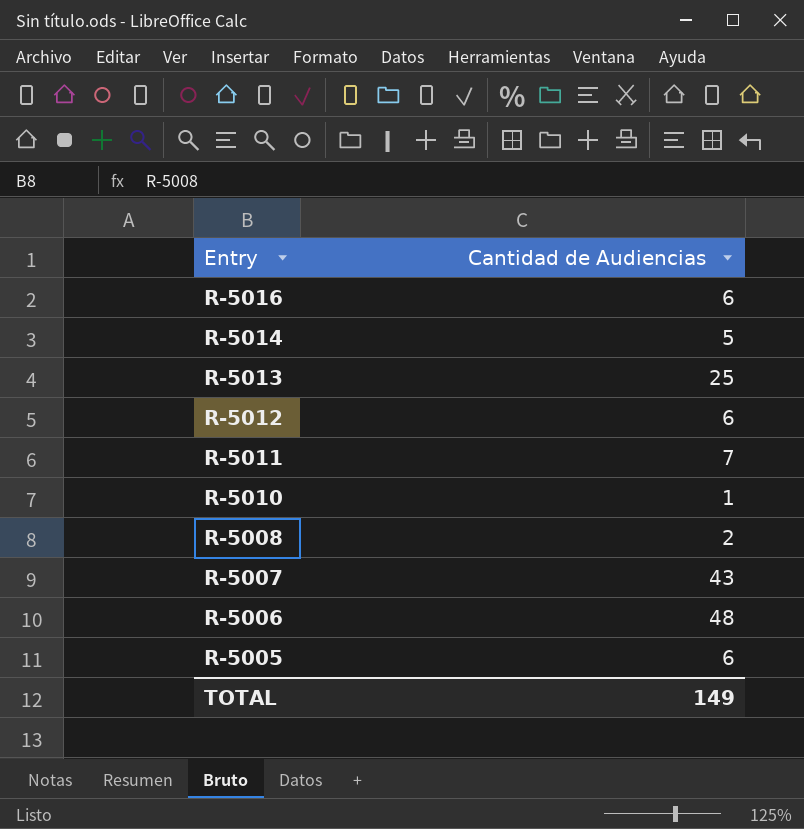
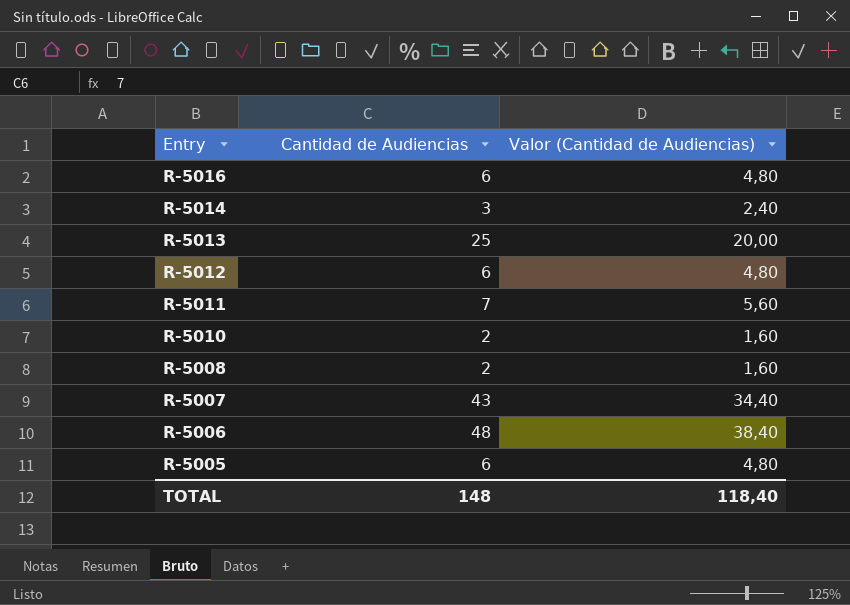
column Valor (Cantidad de Audiencias) | formula: none -> [Cantidad de Audiencias] * 0,8
R-5014 | Cantidad de Audiencias: 5 -> 3
R-5010 | Cantidad de Audiencias: 1 -> 2
TOTAL | Cantidad de Audiencias: 149 -> 148

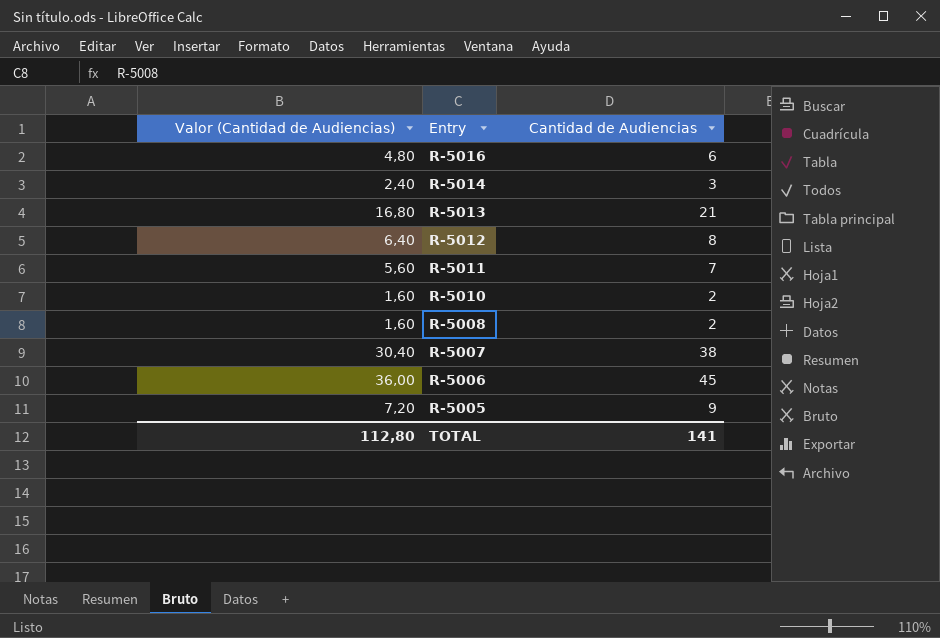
column Valor (Cantidad de Audiencias) | position: 3 -> 1
R-5013 | Valor (Cantidad de Audiencias): 20,00 -> 16,80
R-5013 | Cantidad de Audiencias: 25 -> 21
R-5012 | Valor (Cantidad de Audiencias): 4,80 -> 6,40
R-5012 | Cantidad de Audiencias: 6 -> 8
R-5007 | Valor (Cantidad de Audiencias): 34,40 -> 30,40
R-5007 | Cantidad de Audiencias: 43 -> 38
R-5006 | Valor (Cantidad de Audiencias): 38,40 -> 36,00
R-5006 | Cantidad de Audiencias: 48 -> 45
R-5005 | Valor (Cantidad de Audiencias): 4,80 -> 7,20
R-5005 | Cantidad de Audiencias: 6 -> 9
TOTAL | Valor (Cantidad de Audiencias): 118,40 -> 112,80
TOTAL | Cantidad de Audiencias: 148 -> 141

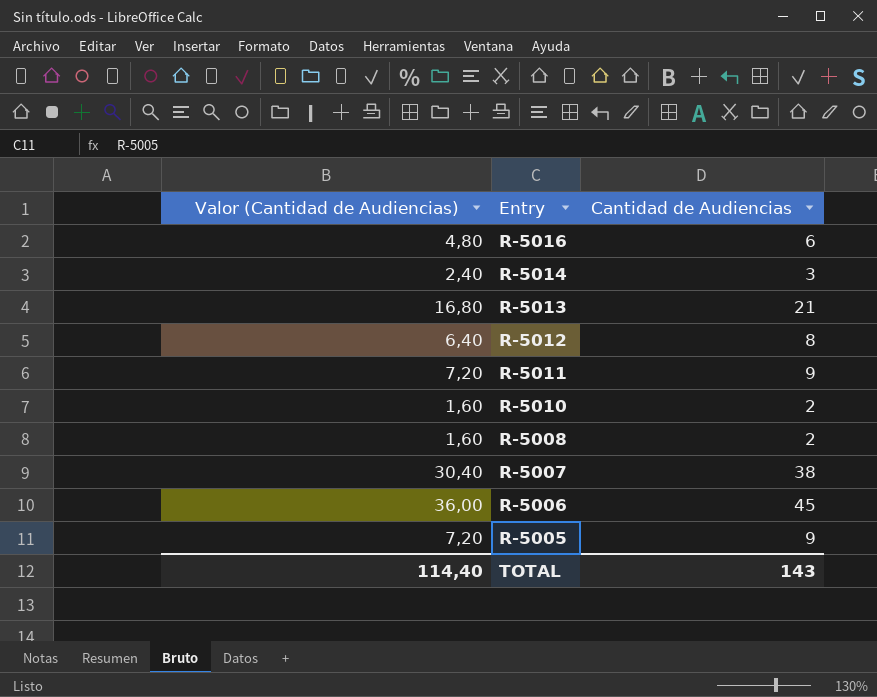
R-5011 | Valor (Cantidad de Audiencias): 5,60 -> 7,20
R-5011 | Cantidad de Audiencias: 7 -> 9
TOTAL | Valor (Cantidad de Audiencias): 112,80 -> 114,40
TOTAL | Cantidad de Audiencias: 141 -> 143

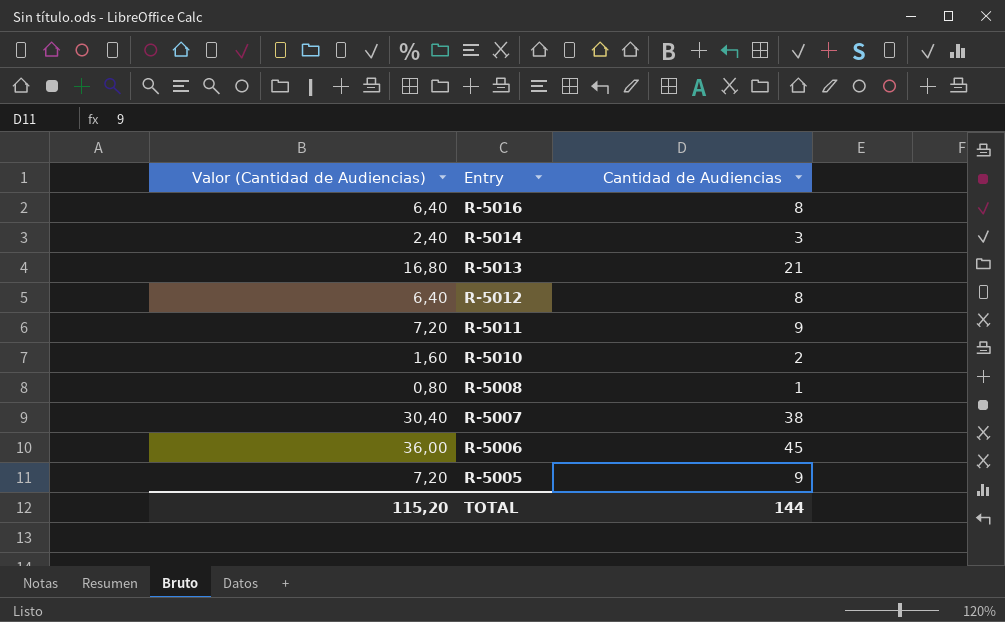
R-5016 | Valor (Cantidad de Audiencias): 4,80 -> 6,40
R-5016 | Cantidad de Audiencias: 6 -> 8
R-5008 | Valor (Cantidad de Audiencias): 1,60 -> 0,80
R-5008 | Cantidad de Audiencias: 2 -> 1
TOTAL | Valor (Cantidad de Audiencias): 114,40 -> 115,20
TOTAL | Cantidad de Audiencias: 143 -> 144

